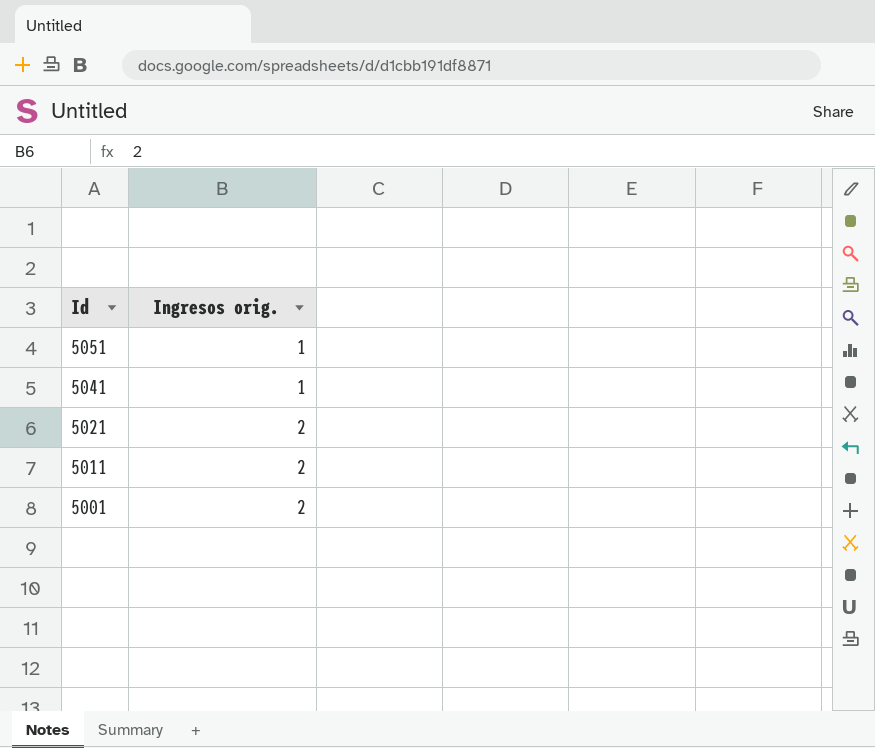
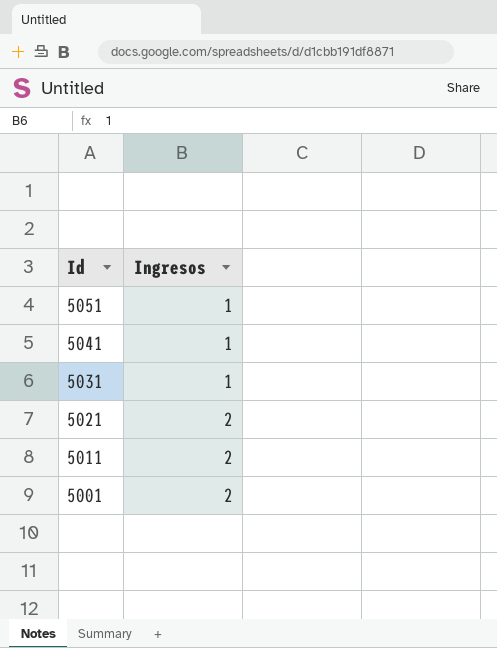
column name: Ingresos orig. -> Ingresos
row 5031: none -> 1

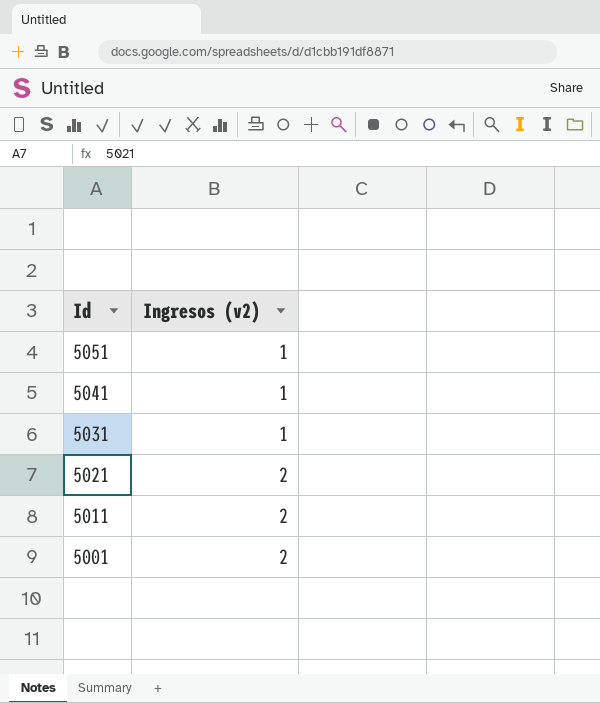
column name: Ingresos -> Ingresos (v2)

